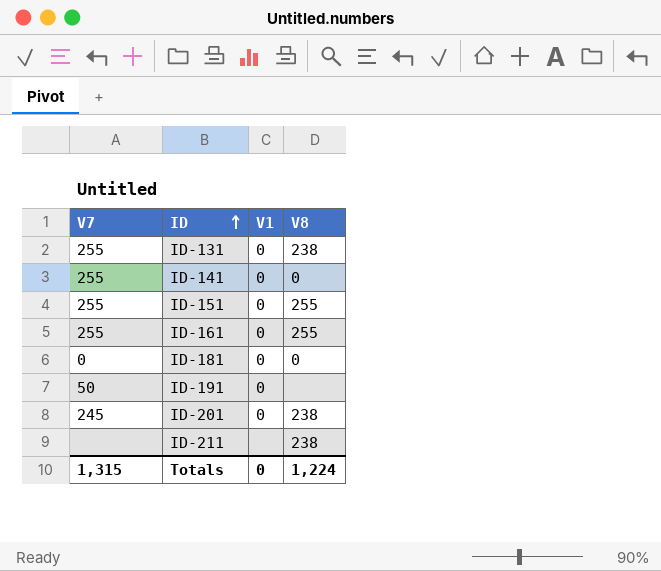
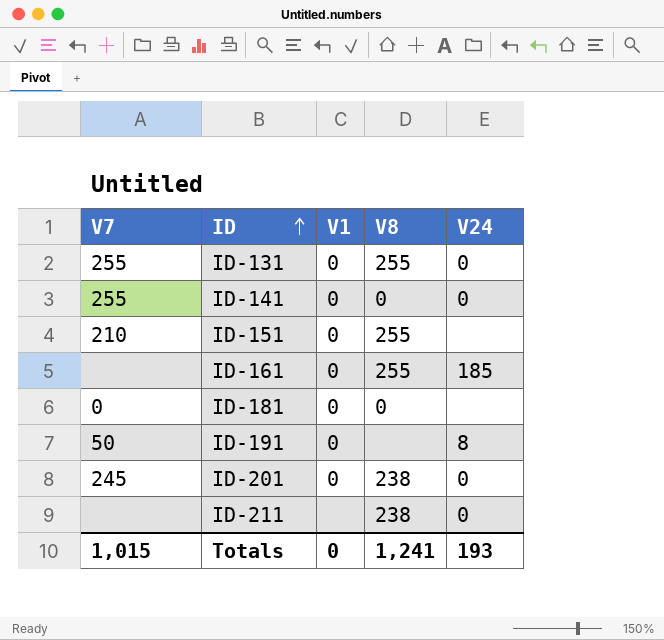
column V24 | position: none -> 5
ID-131 | V8: 238 -> 255
ID-151 | V7: 255 -> 210
ID-161 | V7: 255 -> none
Totals | V7: 1,315 -> 1,015
Totals | V8: 1,224 -> 1,241

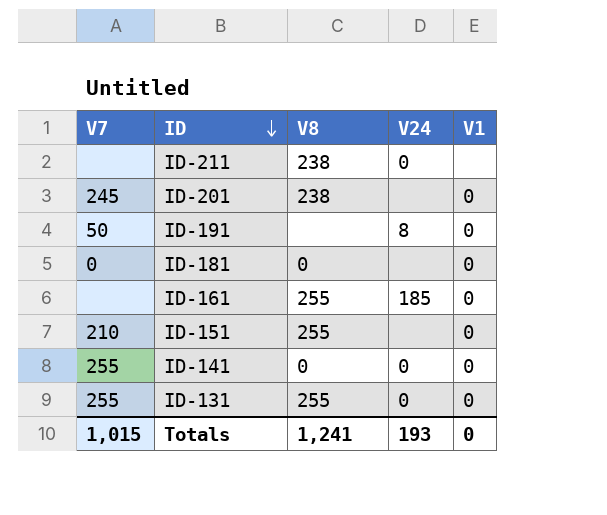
row order: ID ascending -> ID descending
column V1 | position: 3 -> 5
ID-201 | V24: 0 -> none

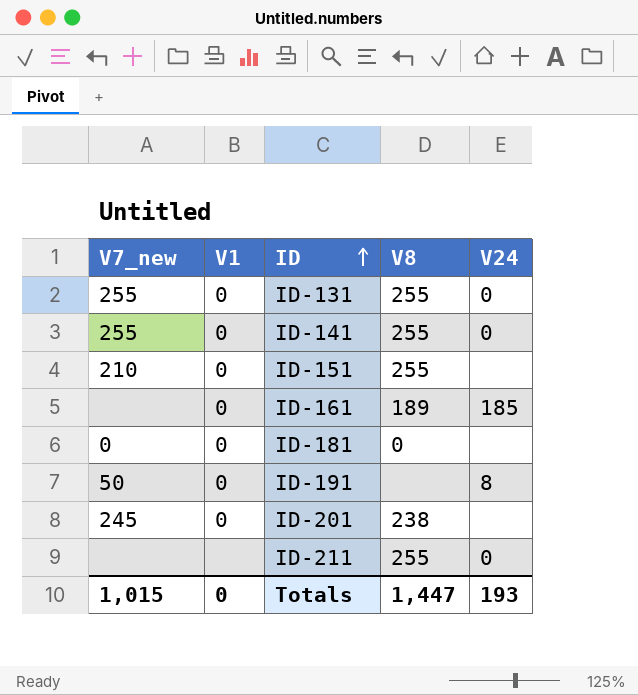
row order: ID descending -> ID ascending
column name: V7 -> V7_new
column V1 | position: 5 -> 2
ID-141 | V8: 0 -> 255
ID-161 | V8: 255 -> 189
ID-211 | V8: 238 -> 255
Totals | V8: 1,241 -> 1,447

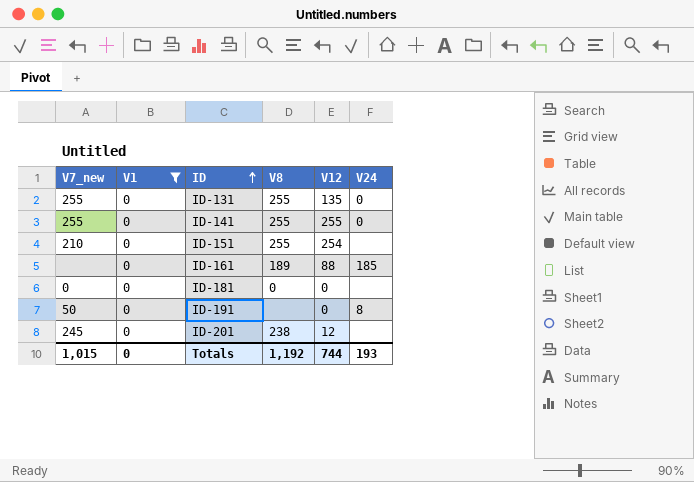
filter: none -> V1 = 0
column V12 | position: none -> 5
Totals | V8: 1,447 -> 1,192

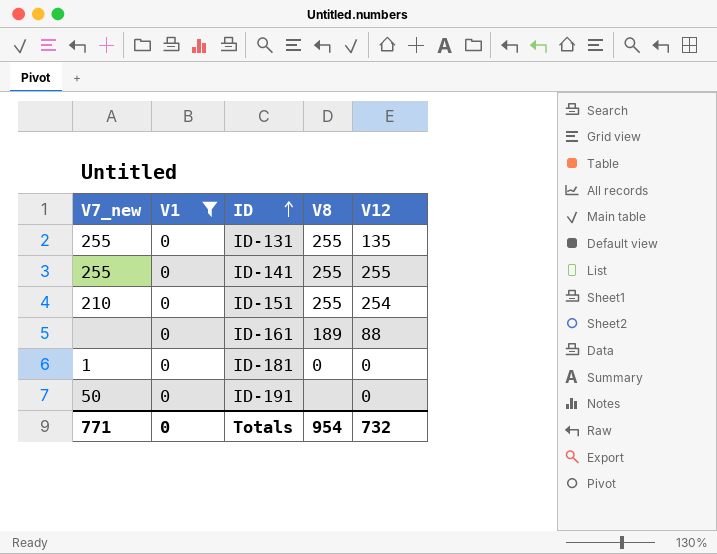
column V24 | position: 6 -> none
row ID-201: 245 | 0 | 238 | 12 | none -> none
ID-181 | V7_new: 0 -> 1
Totals | V7_new: 1,015 -> 771
Totals | V8: 1,192 -> 954
Totals | V12: 744 -> 732

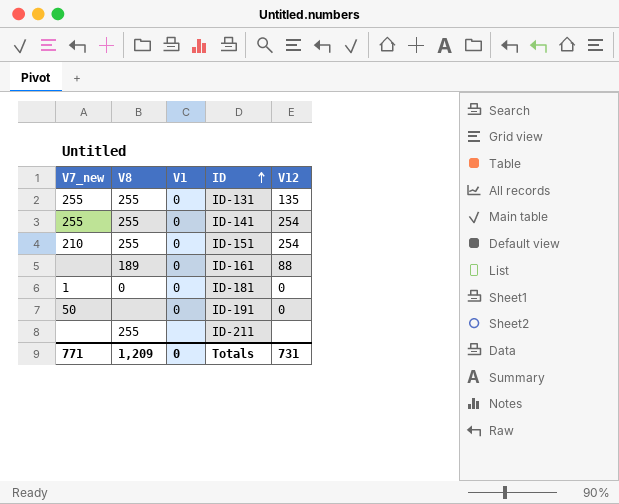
filter: V1 = 0 -> none
column V8 | position: 4 -> 2
ID-141 | V12: 255 -> 254
Totals | V8: 954 -> 1,209
Totals | V12: 732 -> 731

